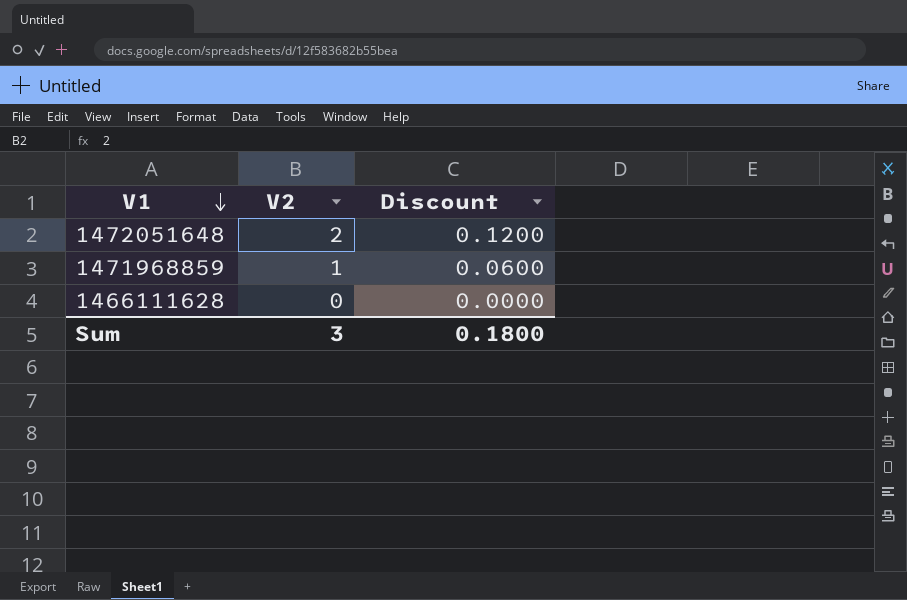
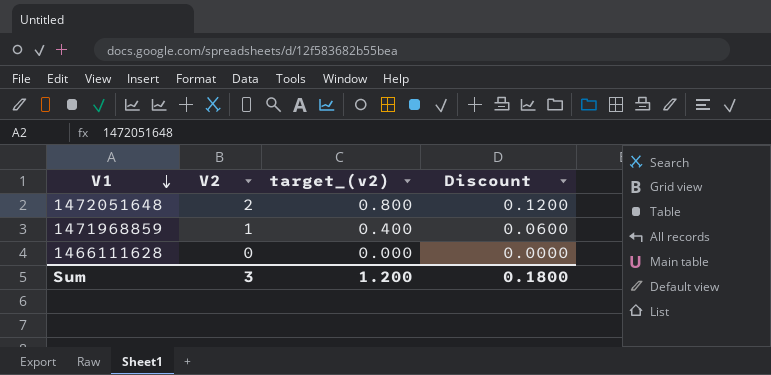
column target_(v2) | formula: none -> [V2] * 0.4

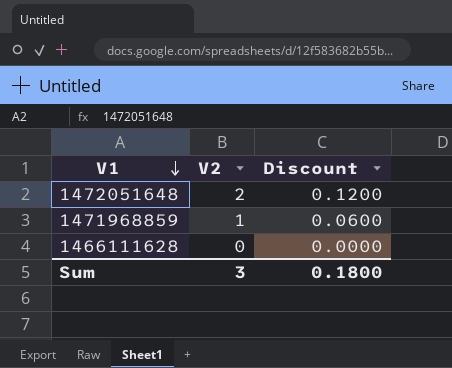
column target_(v2) | formula: [V2] * 0.4 -> none

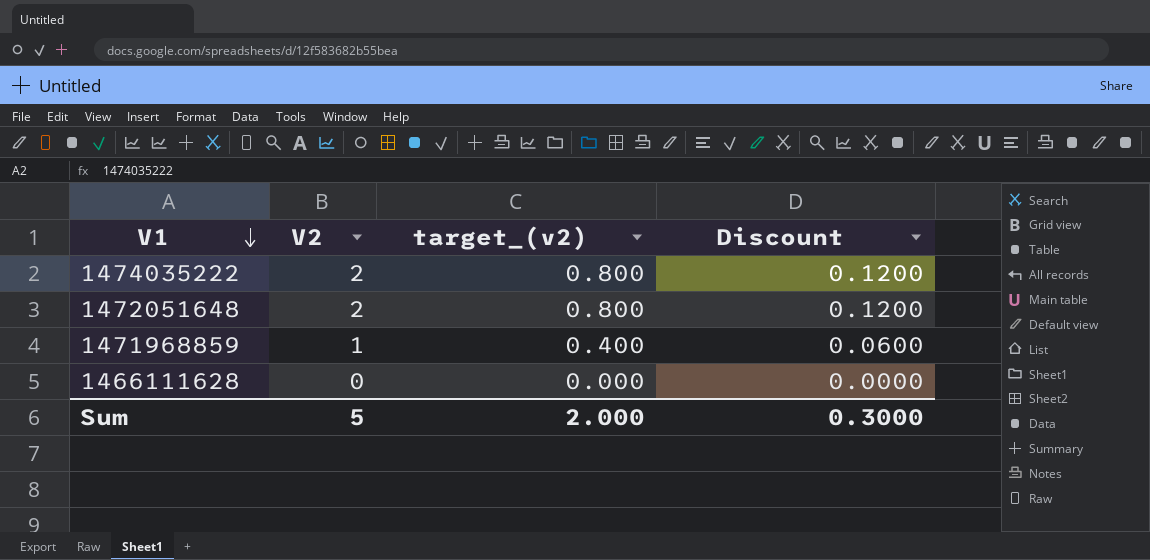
column target_(v2) | formula: none -> [V2] * 0.4
row 1474035222: none -> 2 | 0.800 | 0.1200
Sum | V2: 3 -> 5
Sum | Discount: 0.1800 -> 0.3000

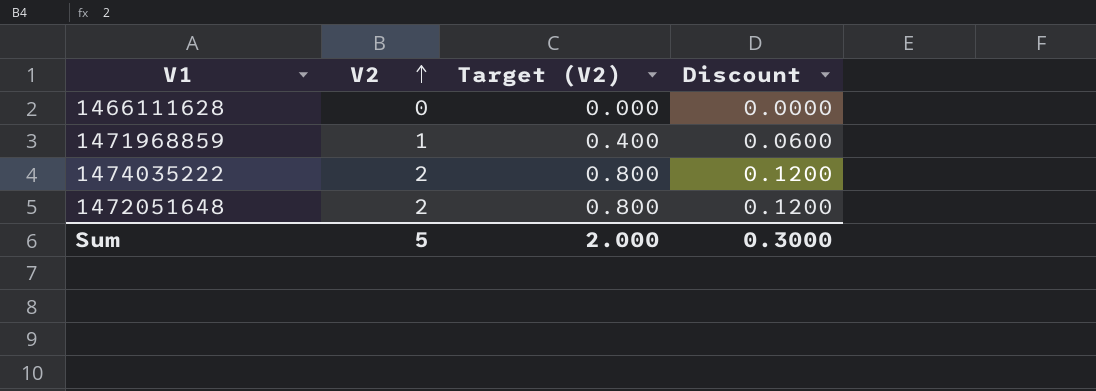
row order: V1 descending -> V2 ascending
column name: target_(v2) -> Target (V2)

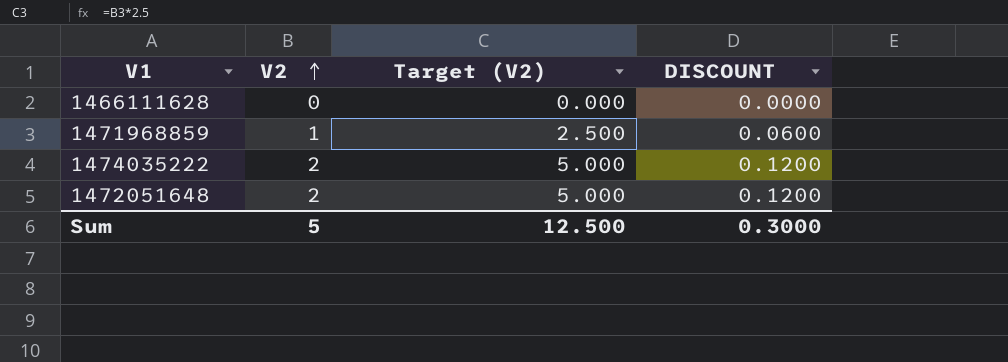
column Target (V2) | formula: [V2] * 0.4 -> [V2] * 2.5
column name: Discount -> DISCOUNT
Sum | Target (V2): 2.000 -> 12.500

